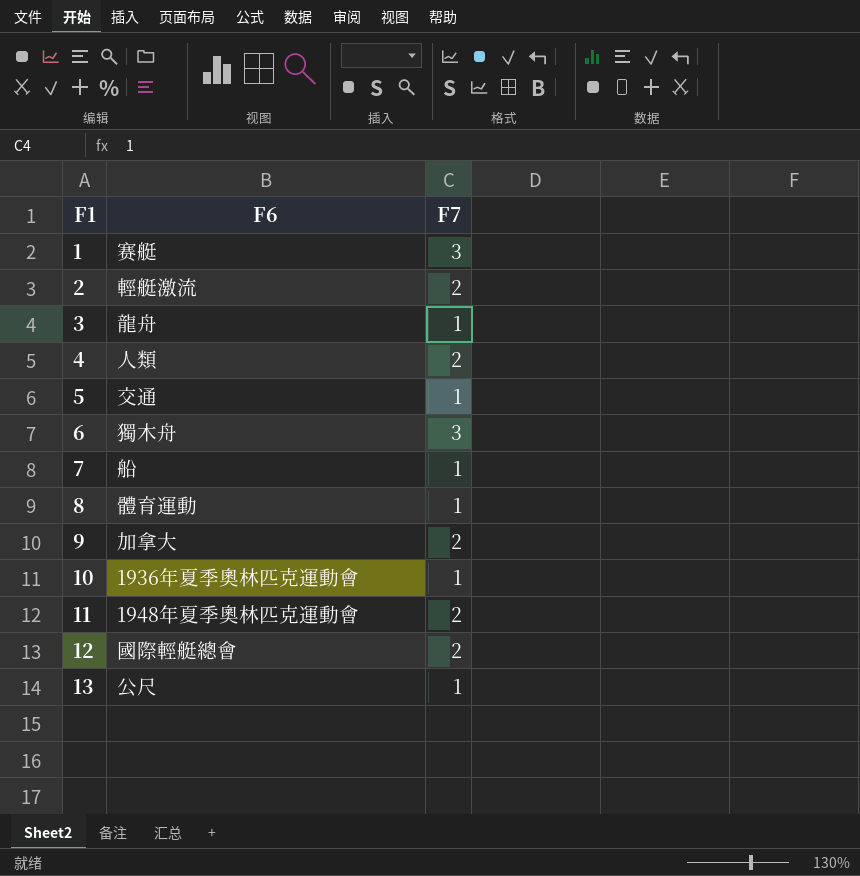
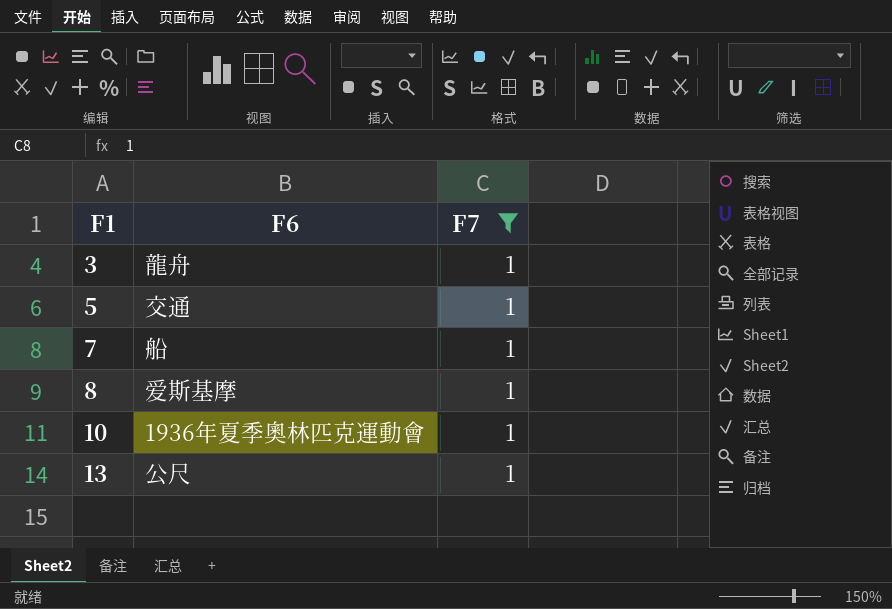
filter: none -> F7 = 1
8 | F6: 體育運動 -> 爱斯基摩

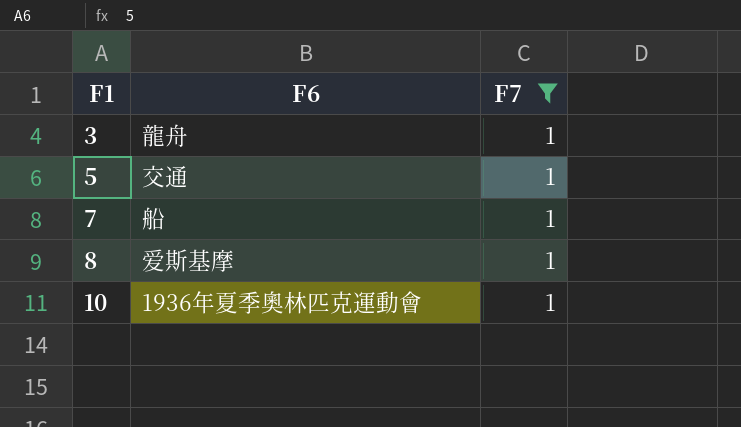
row 13: 公尺 | 1 -> none

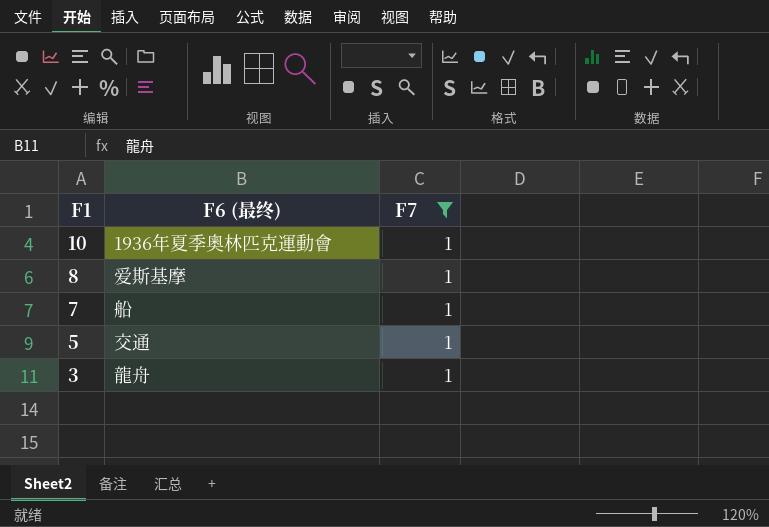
row order: F1 ascending -> F1 descending
column name: F6 -> F6 (最终)

